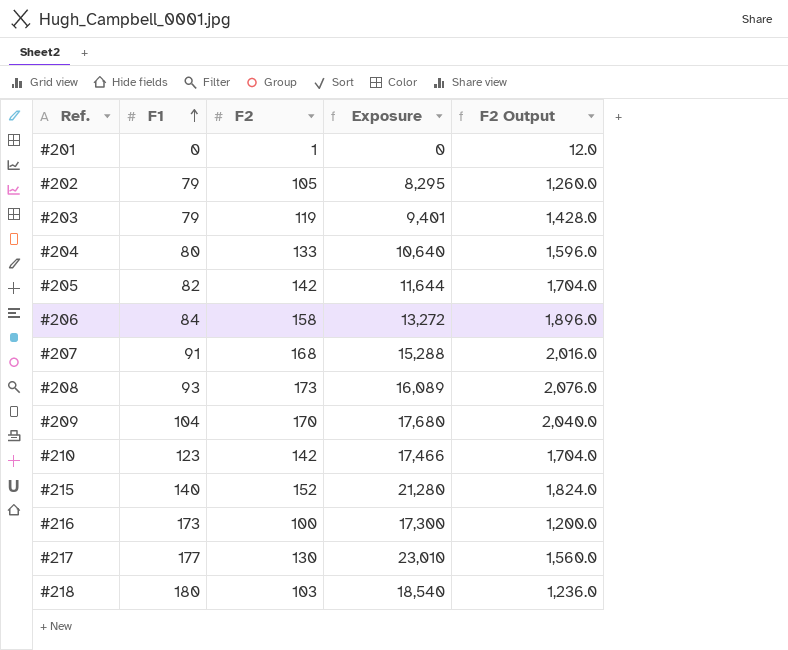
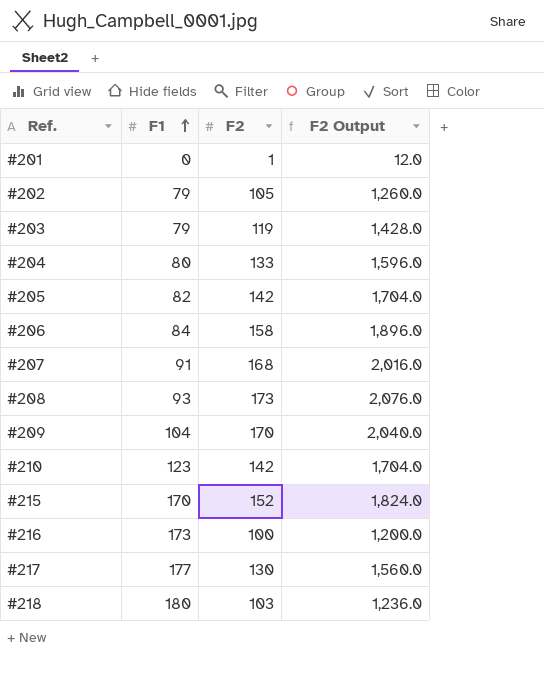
column Exposure | formula: [F1] * [F2] -> none
#215 | F1: 140 -> 170

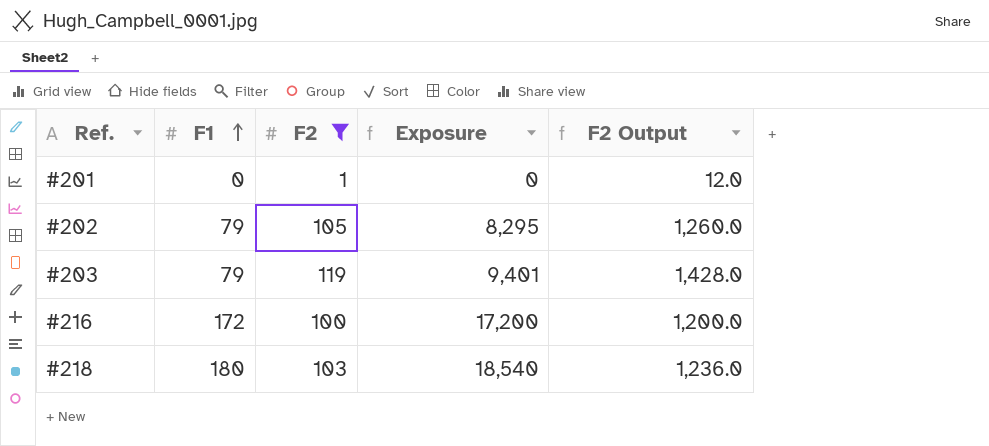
filter: none -> F2 <= 119
column Exposure | formula: none -> [F1] * [F2]
#216 | F1: 173 -> 172

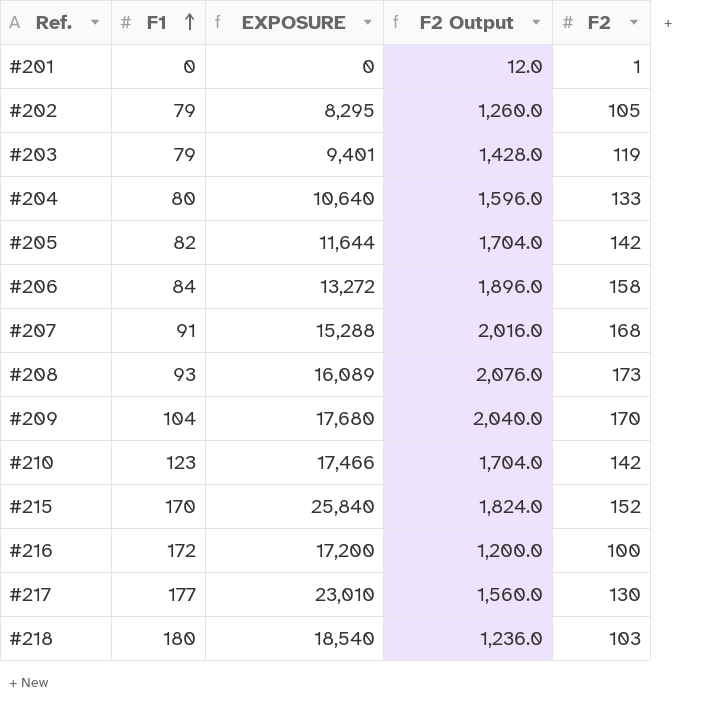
filter: F2 <= 119 -> none
column name: Exposure -> EXPOSURE
column F2 | position: 3 -> 5

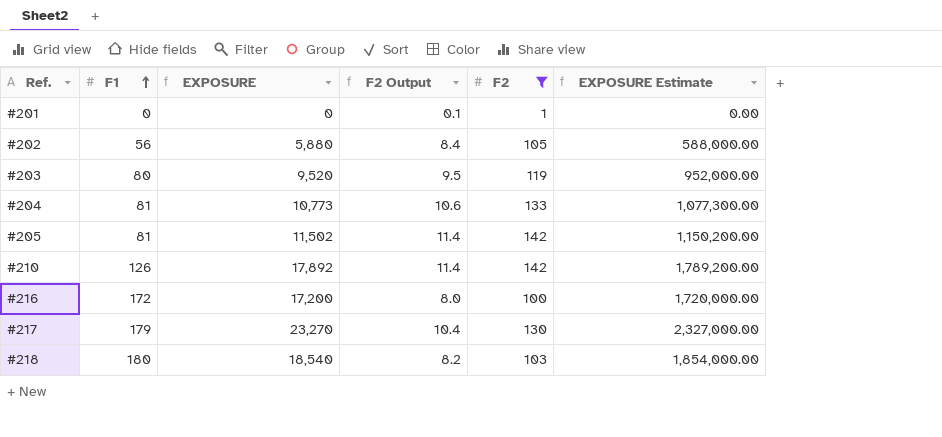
filter: none -> F2 <= 142
column F2 Output | formula: [F2] * 12 -> [F2] * 0.08
column EXPOSURE Estimate | formula: none -> [EXPOSURE] * 100
#202 | F1: 79 -> 56
#202 | EXPOSURE: 8,295 -> 5,880
#203 | F1: 79 -> 80
#203 | EXPOSURE: 9,401 -> 9,520
#204 | F1: 80 -> 81
#204 | EXPOSURE: 10,640 -> 10,773
#205 | F1: 82 -> 81
#205 | EXPOSURE: 11,644 -> 11,502
#210 | F1: 123 -> 126
#210 | EXPOSURE: 17,466 -> 17,892
#217 | F1: 177 -> 179
#217 | EXPOSURE: 23,010 -> 23,270

